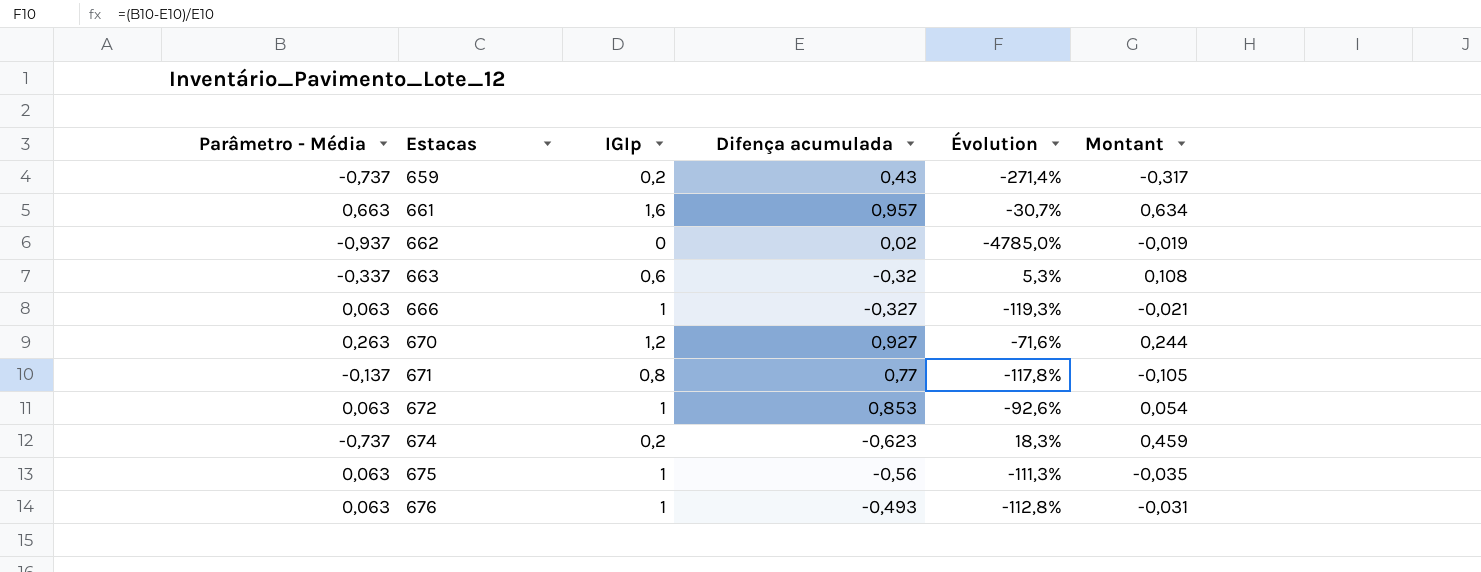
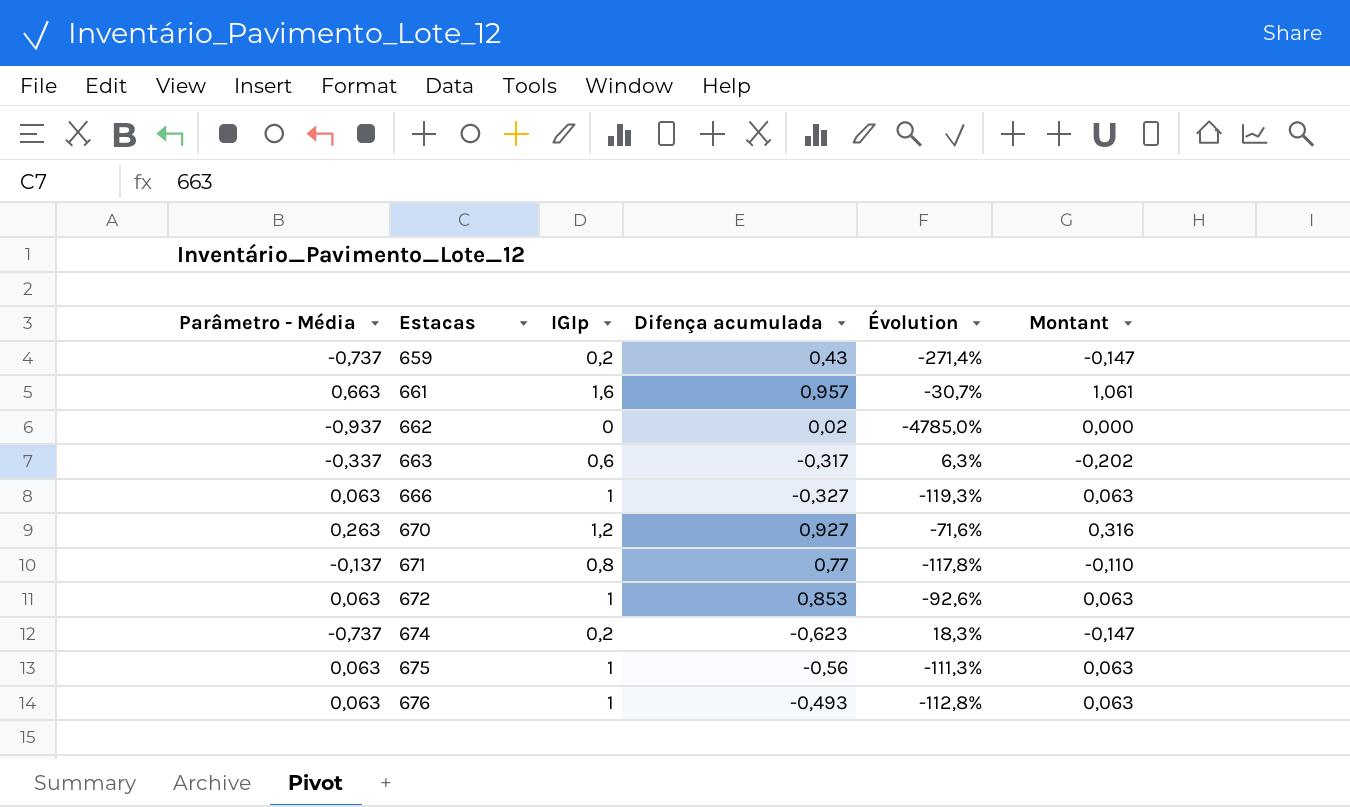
column Montant | formula: [Parâmetro - Média] * [Difença acumulada] -> [Parâmetro - Média] * [IGIp]
663 | Difença acumulada: -0,32 -> -0,317
663 | Évolution: 5,3% -> 6,3%

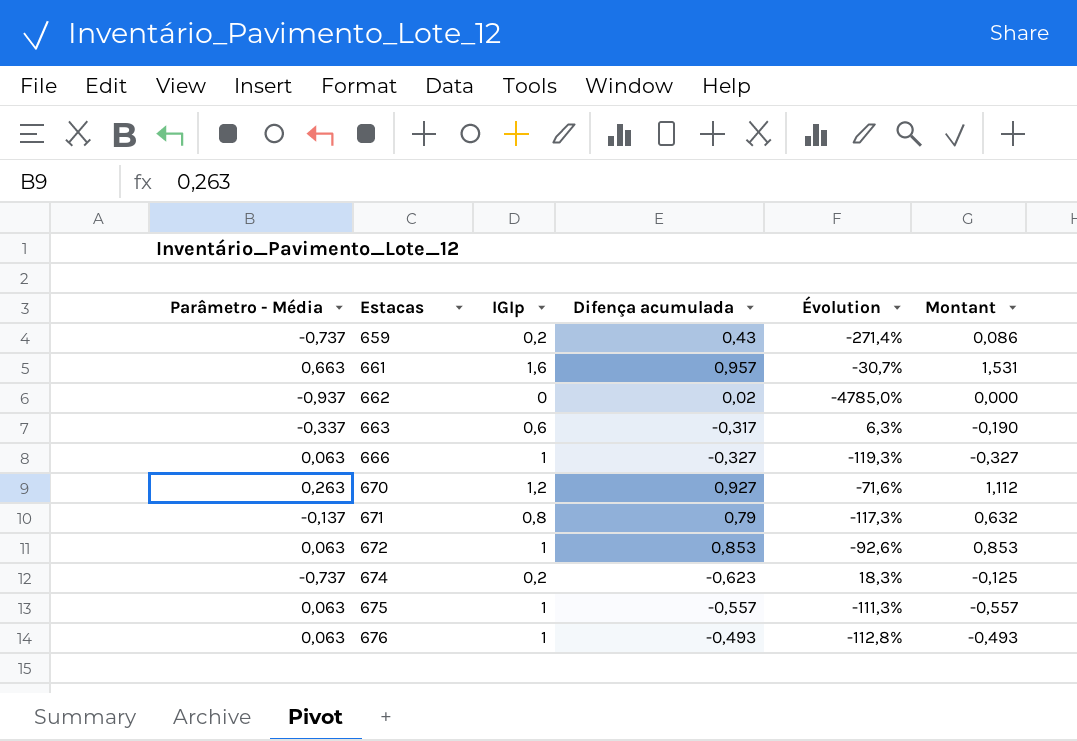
column Montant | formula: [Parâmetro - Média] * [IGIp] -> [IGIp] * [Difença acumulada]
671 | Difença acumulada: 0,77 -> 0,79
671 | Évolution: -117,8% -> -117,3%
675 | Difença acumulada: -0,56 -> -0,557

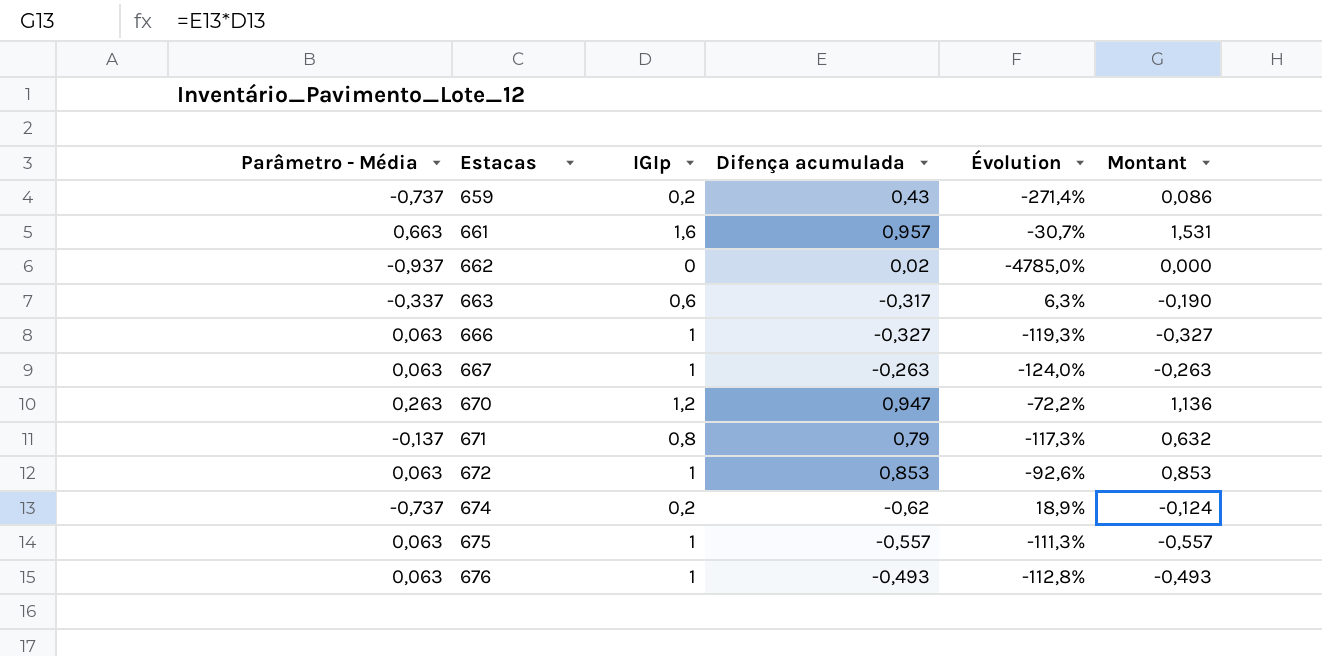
row 667: none -> 0,063 | 1 | -0,263 | -124,0% | -0,263
670 | Difença acumulada: 0,927 -> 0,947
670 | Évolution: -71,6% -> -72,2%
670 | Montant: 1,112 -> 1,136
674 | Difença acumulada: -0,623 -> -0,62
674 | Évolution: 18,3% -> 18,9%
674 | Montant: -0,125 -> -0,124

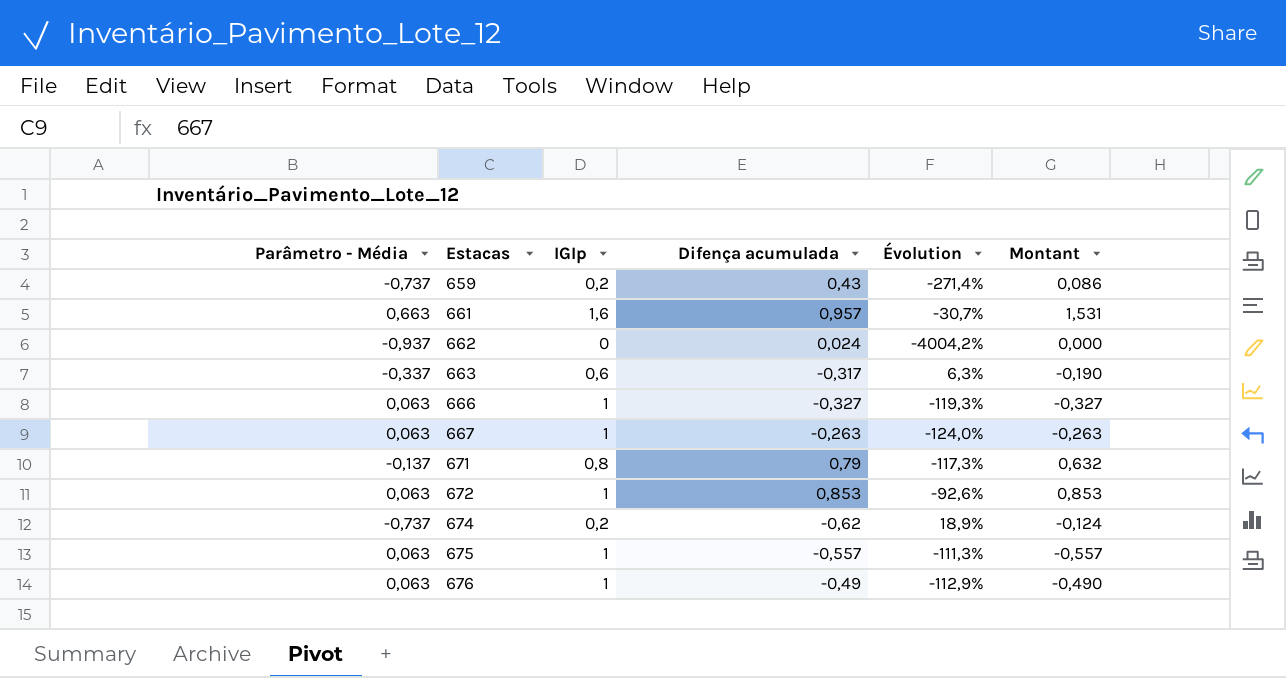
row 670: 0,263 | 1,2 | 0,947 | -72,2% | 1,136 -> none
662 | Difença acumulada: 0,02 -> 0,024
662 | Évolution: -4785,0% -> -4004,2%
676 | Difença acumulada: -0,493 -> -0,49
676 | Évolution: -112,8% -> -112,9%
676 | Montant: -0,493 -> -0,490

